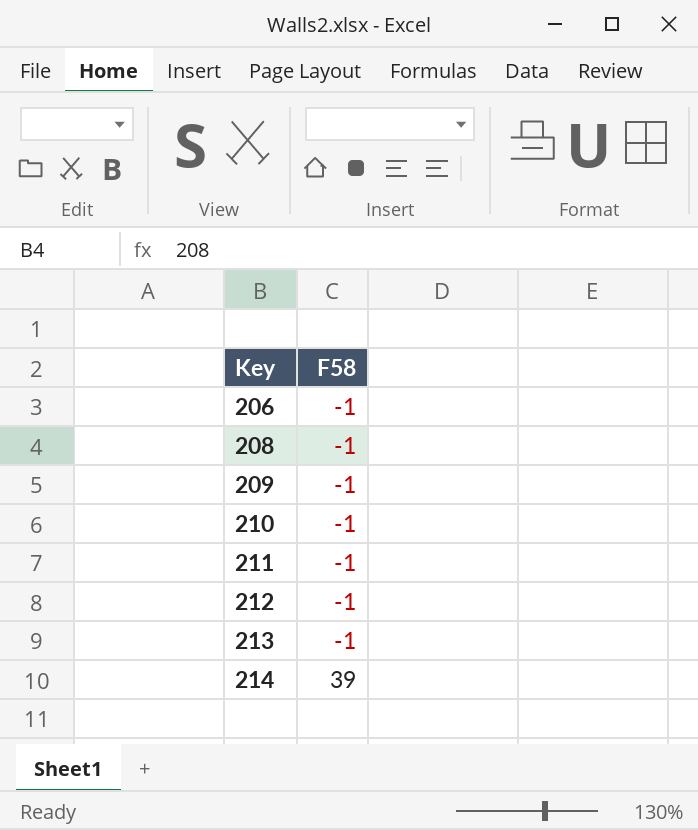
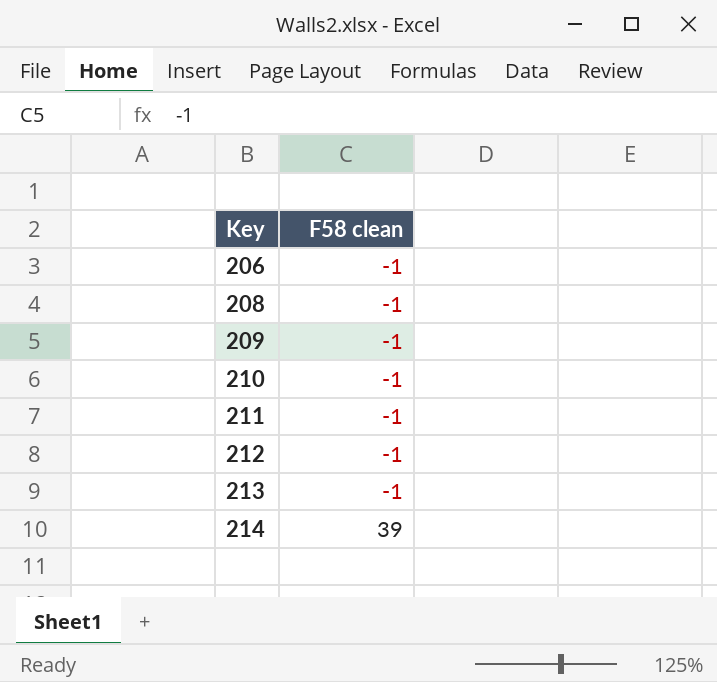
column name: F58 -> F58 clean

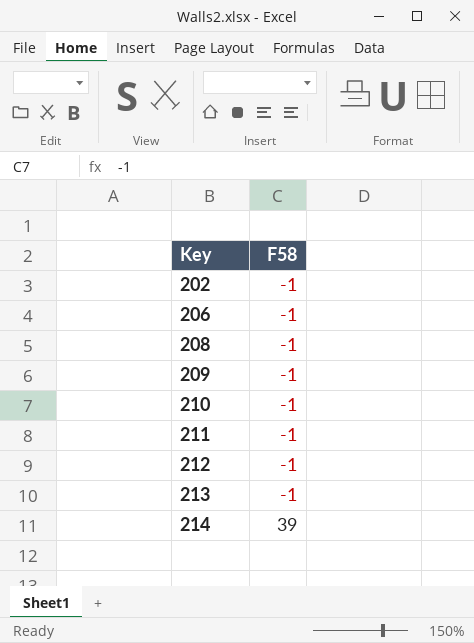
column name: F58 clean -> F58
row 202: none -> -1

